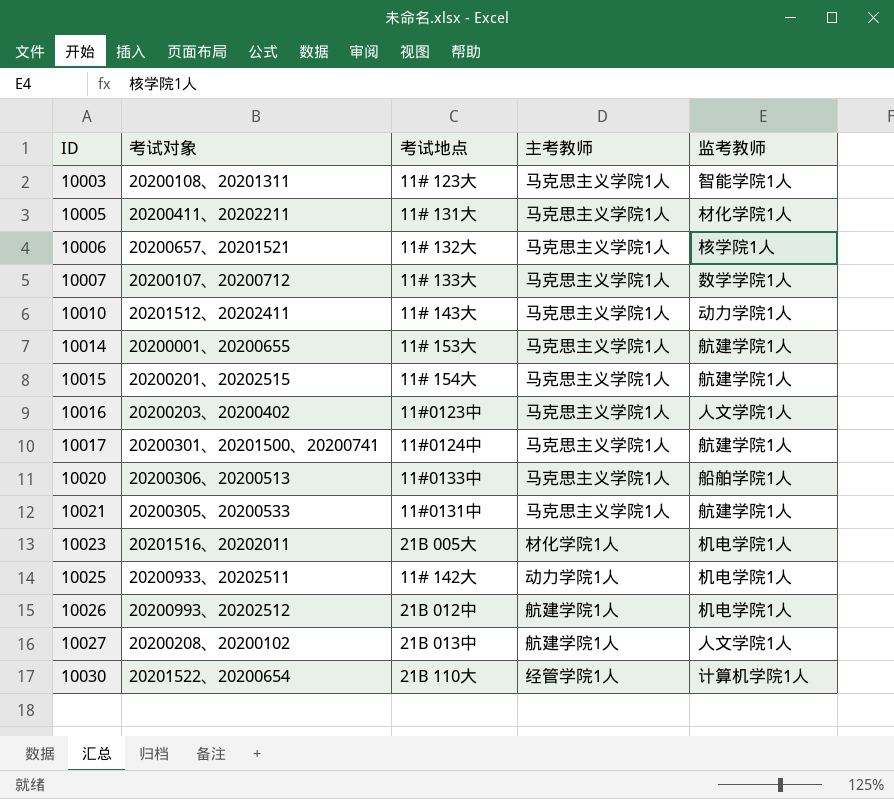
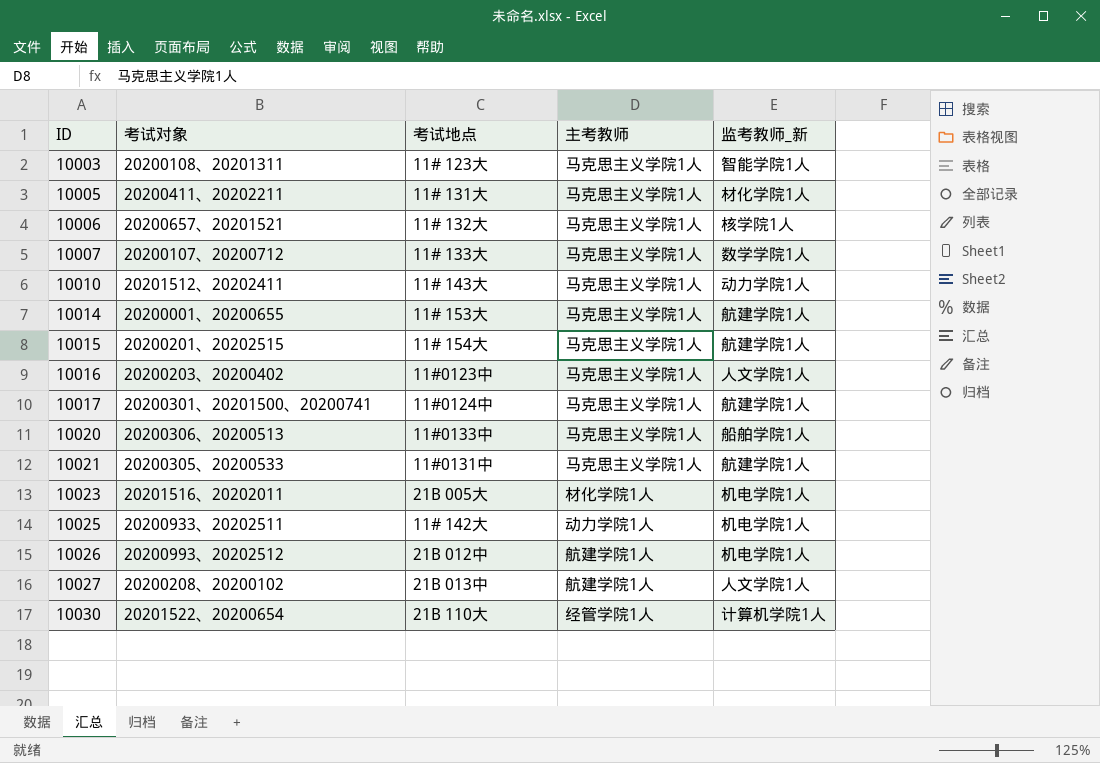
column name: 监考教师 -> 监考教师_新

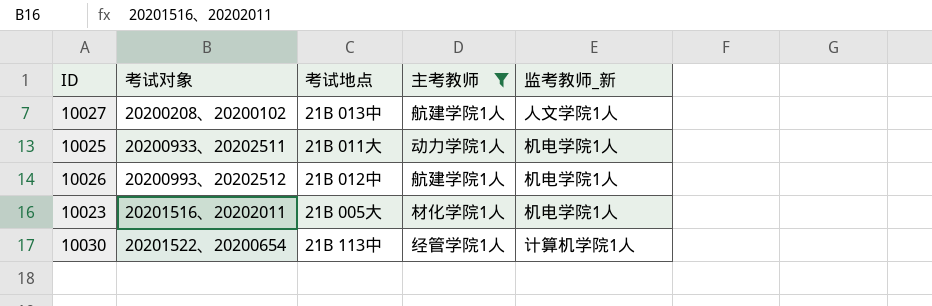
filter: none -> 主考教师 != 马克思主义学院1人
row order: ID ascending -> 考试对象 ascending
10025 | 考试地点: 11# 142大 -> 21B 011大
10030 | 考试地点: 21B 110大 -> 21B 113中

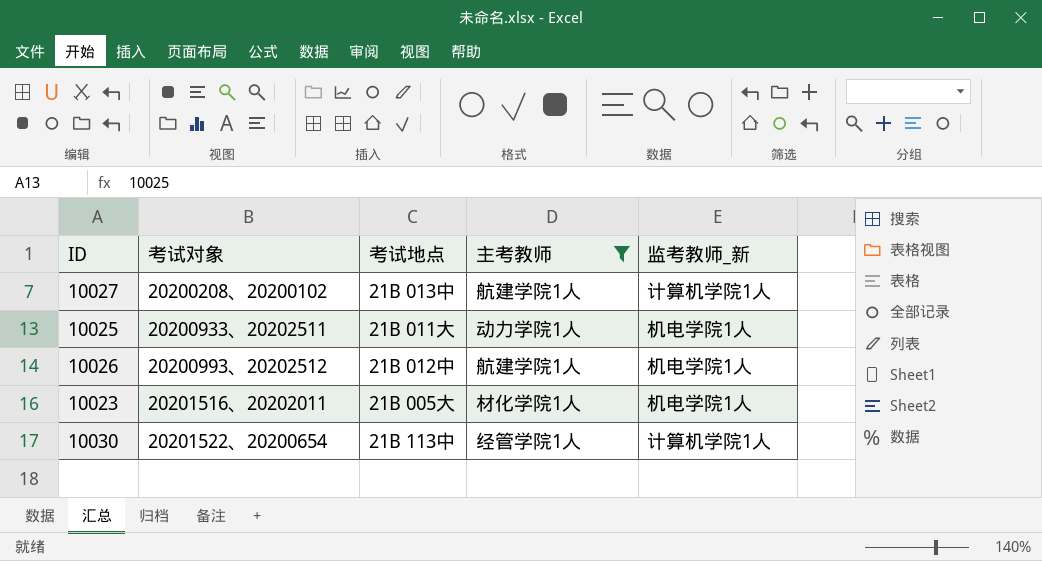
10027 | 监考教师_新: 人文学院1人 -> 计算机学院1人

